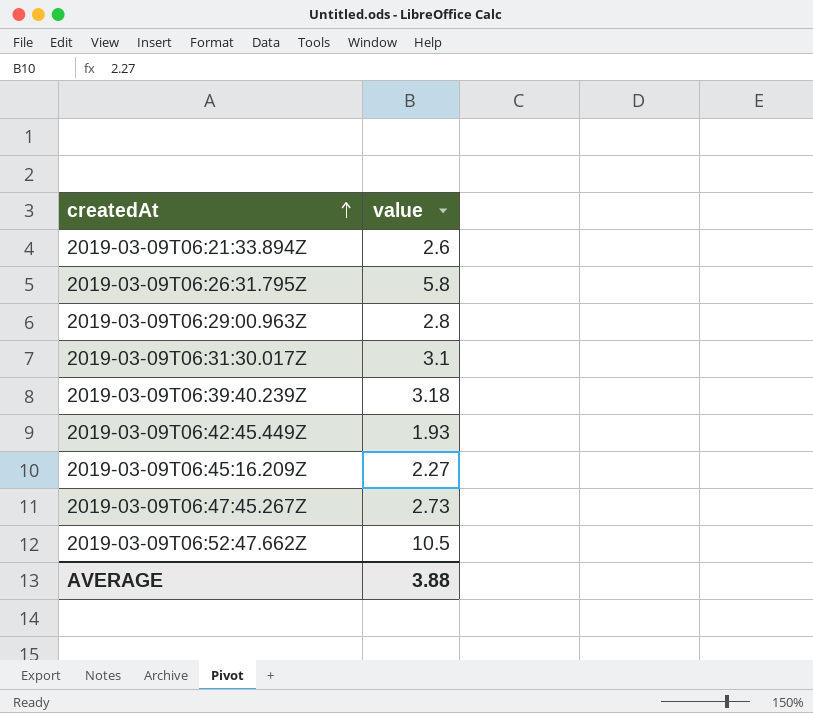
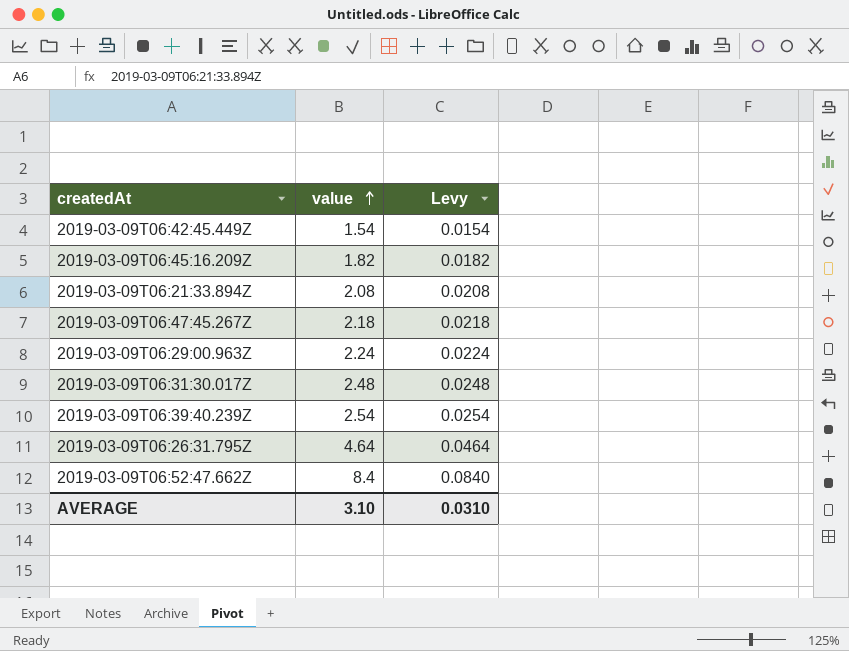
row order: createdAt ascending -> value ascending
column Levy | formula: none -> [value] * 0.01
2019-03-09T06:42:45.449Z | value: 1.93 -> 1.54
2019-03-09T06:45:16.209Z | value: 2.27 -> 1.82
2019-03-09T06:21:33.894Z | value: 2.6 -> 2.08
2019-03-09T06:47:45.267Z | value: 2.73 -> 2.18
2019-03-09T06:29:00.963Z | value: 2.8 -> 2.24
2019-03-09T06:31:30.017Z | value: 3.1 -> 2.48
2019-03-09T06:39:40.239Z | value: 3.18 -> 2.54
2019-03-09T06:26:31.795Z | value: 5.8 -> 4.64
2019-03-09T06:52:47.662Z | value: 10.5 -> 8.4
AVERAGE | value: 3.88 -> 3.10

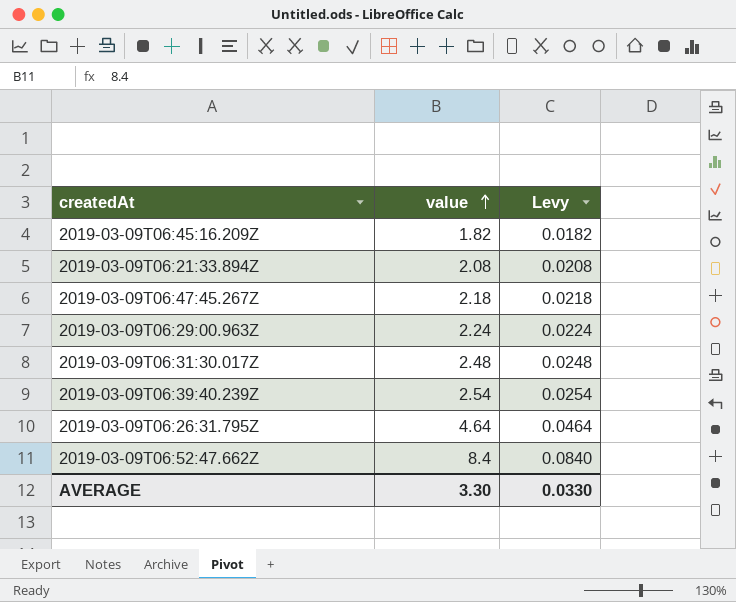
row 2019-03-09T06:42:45.449Z: 1.54 | 0.0154 -> none
AVERAGE | value: 3.10 -> 3.30
AVERAGE | Levy: 0.0310 -> 0.0330

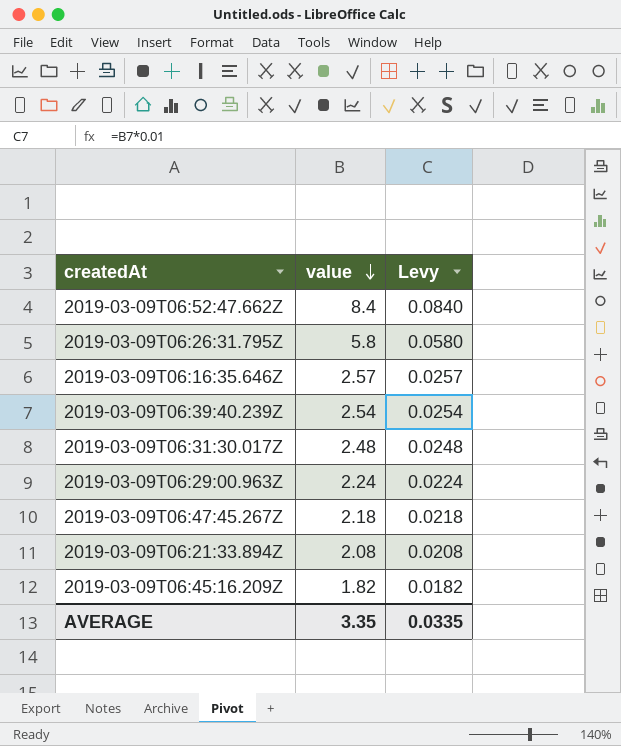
row order: value ascending -> value descending
2019-03-09T06:26:31.795Z | value: 4.64 -> 5.8
2019-03-09T06:26:31.795Z | Levy: 0.0464 -> 0.0580
row 2019-03-09T06:16:35.646Z: none -> 2.57 | 0.0257
AVERAGE | value: 3.30 -> 3.35
AVERAGE | Levy: 0.0330 -> 0.0335

